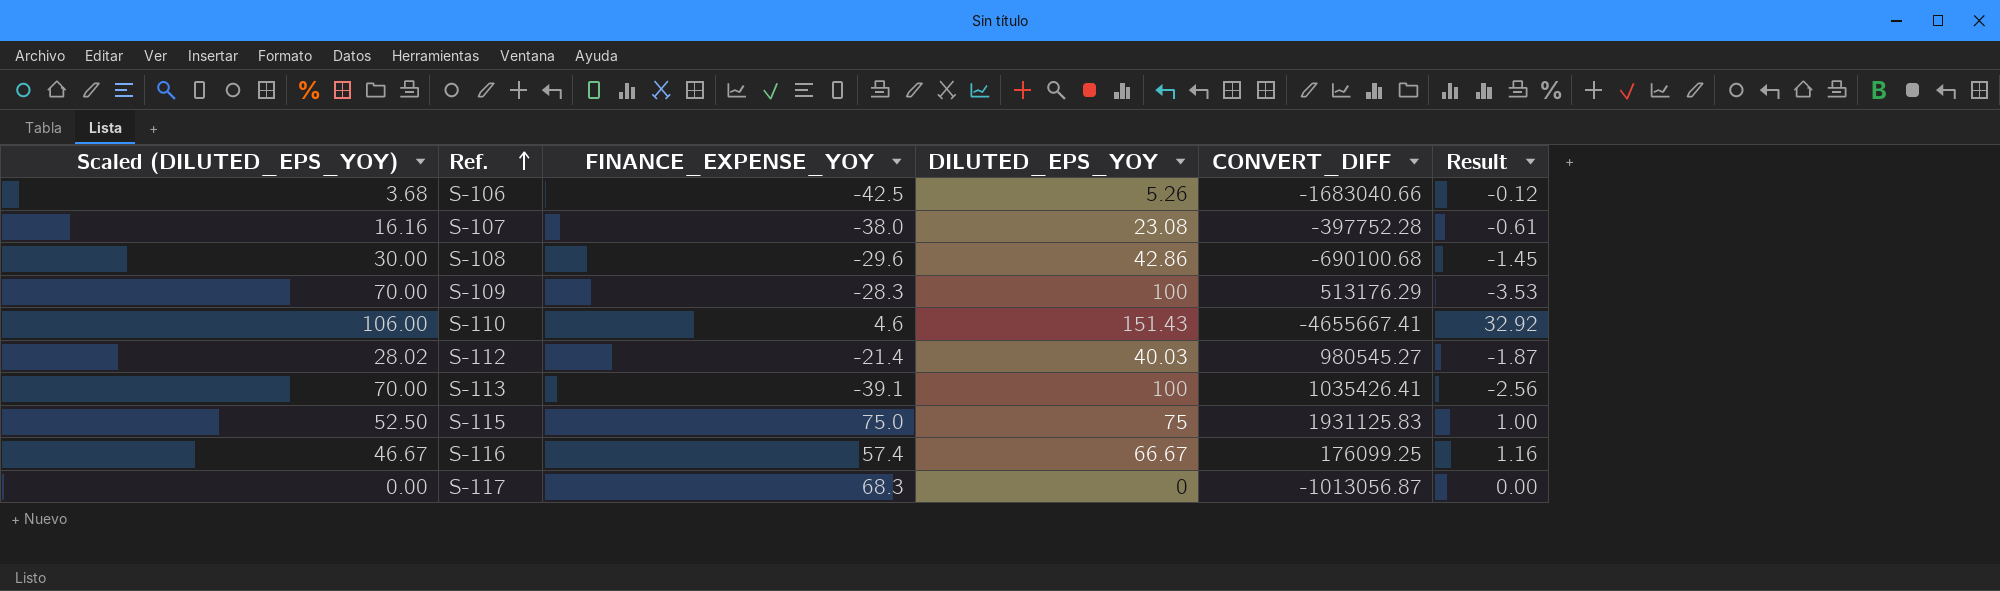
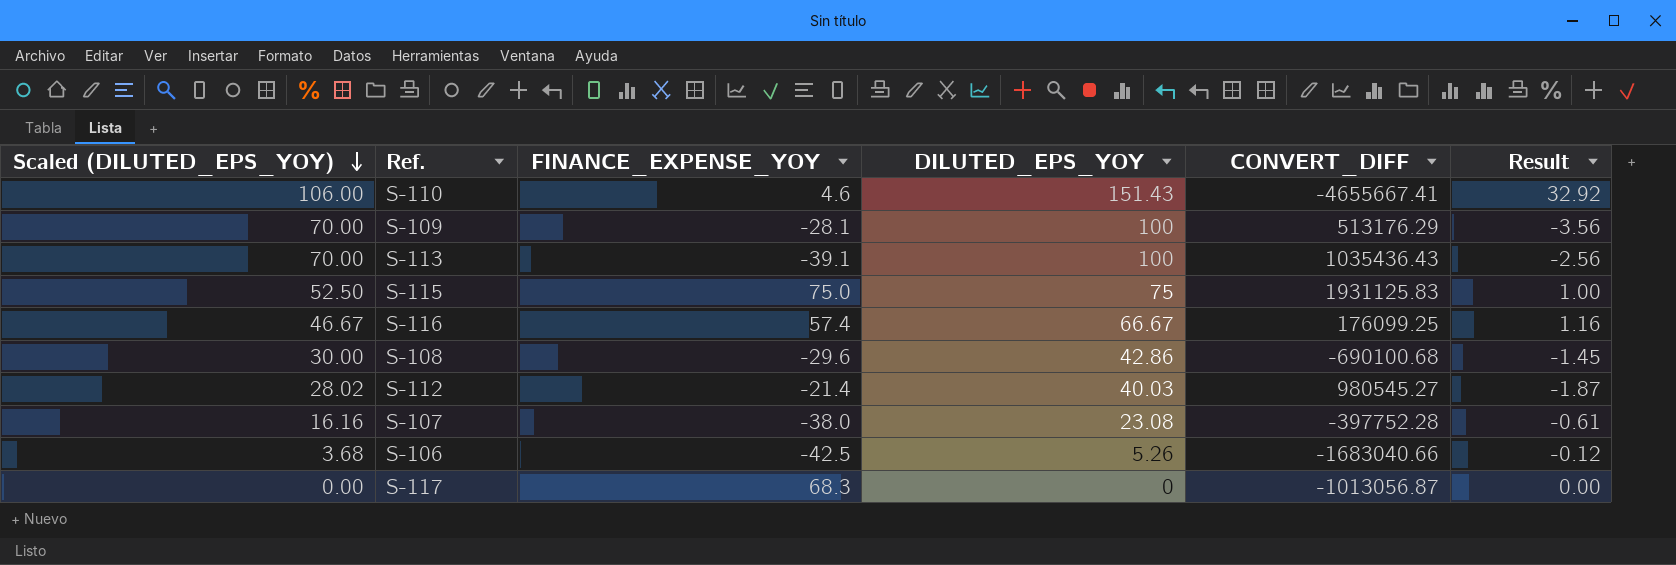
row order: Ref. ascending -> Scaled (DILUTED_EPS_YOY) descending
S-109 | FINANCE_EXPENSE_YOY: -28.3 -> -28.1
S-109 | Result: -3.53 -> -3.56
S-113 | CONVERT_DIFF: 1035426.41 -> 1035436.43

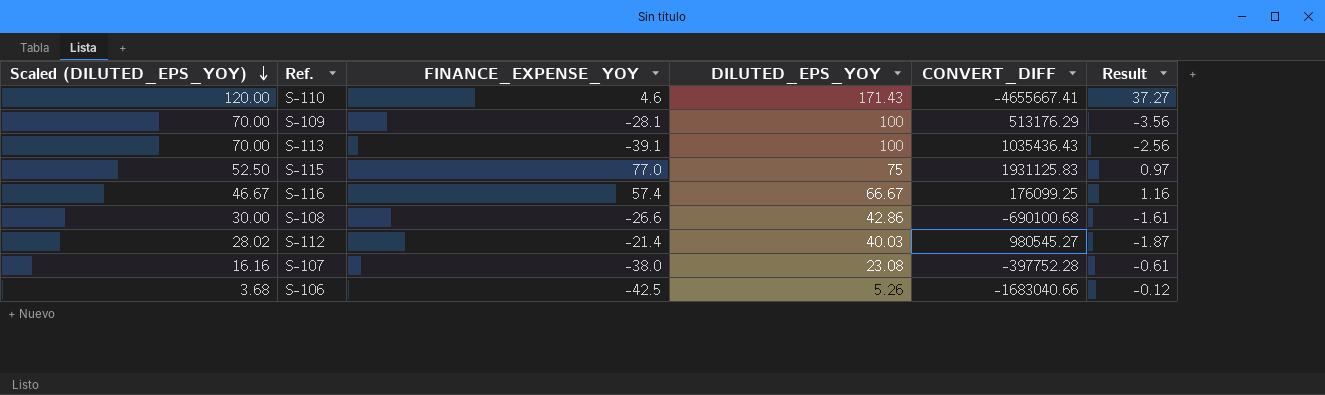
row S-117: 0.00 | 68.3 | 0 | -1013056.87 | 0.00 -> none
S-110 | Scaled (DILUTED_EPS_YOY): 106.00 -> 120.00
S-110 | DILUTED_EPS_YOY: 151.43 -> 171.43
S-110 | Result: 32.92 -> 37.27
S-115 | FINANCE_EXPENSE_YOY: 75.0 -> 77.0
S-115 | Result: 1.00 -> 0.97
S-108 | FINANCE_EXPENSE_YOY: -29.6 -> -26.6
S-108 | Result: -1.45 -> -1.61

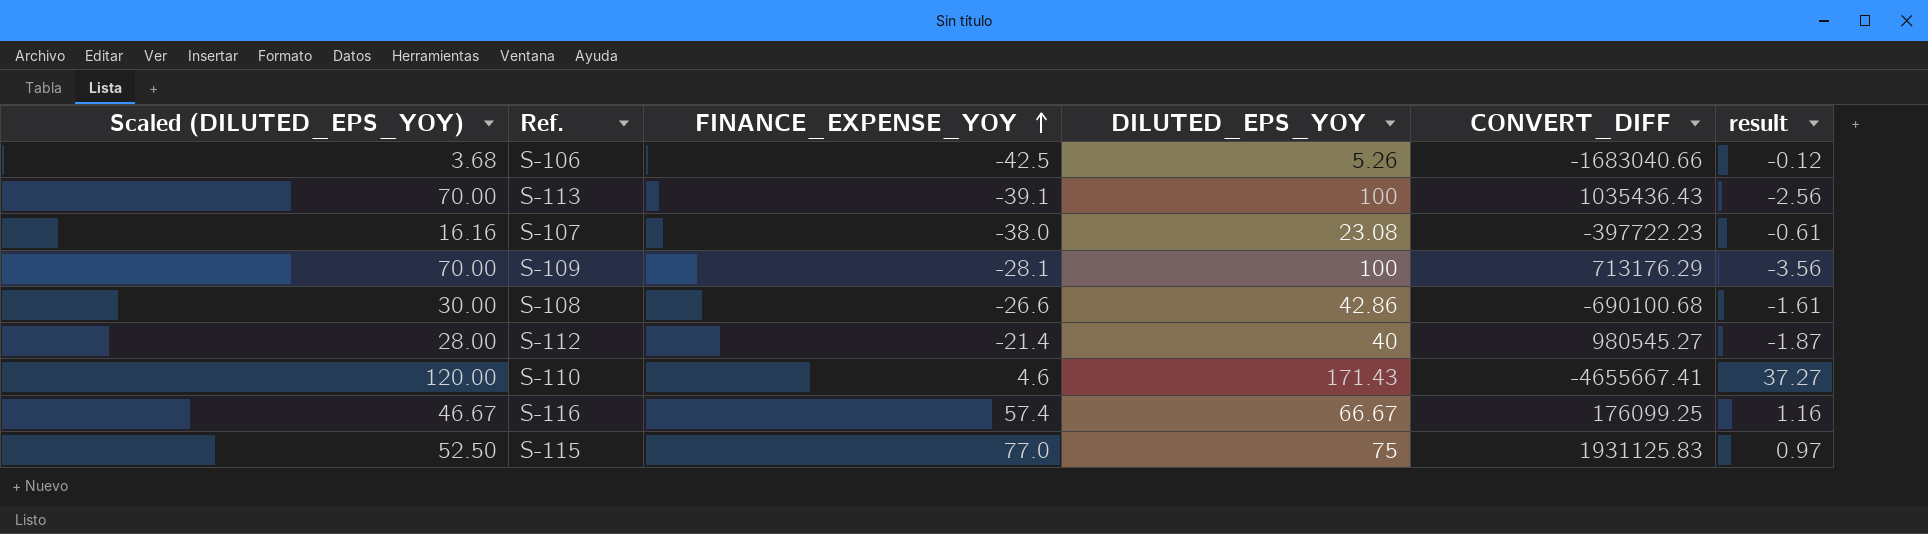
row order: Scaled (DILUTED_EPS_YOY) descending -> FINANCE_EXPENSE_YOY ascending
column name: Result -> result
S-107 | CONVERT_DIFF: -397752.28 -> -397722.23
S-109 | CONVERT_DIFF: 513176.29 -> 713176.29
S-112 | Scaled (DILUTED_EPS_YOY): 28.02 -> 28.00
S-112 | DILUTED_EPS_YOY: 40.03 -> 40

